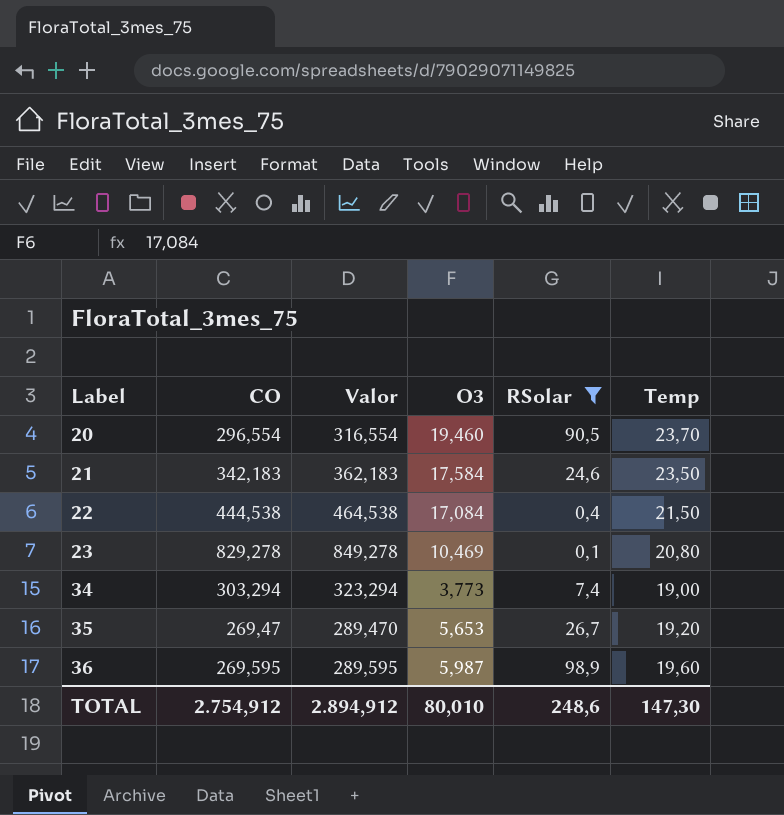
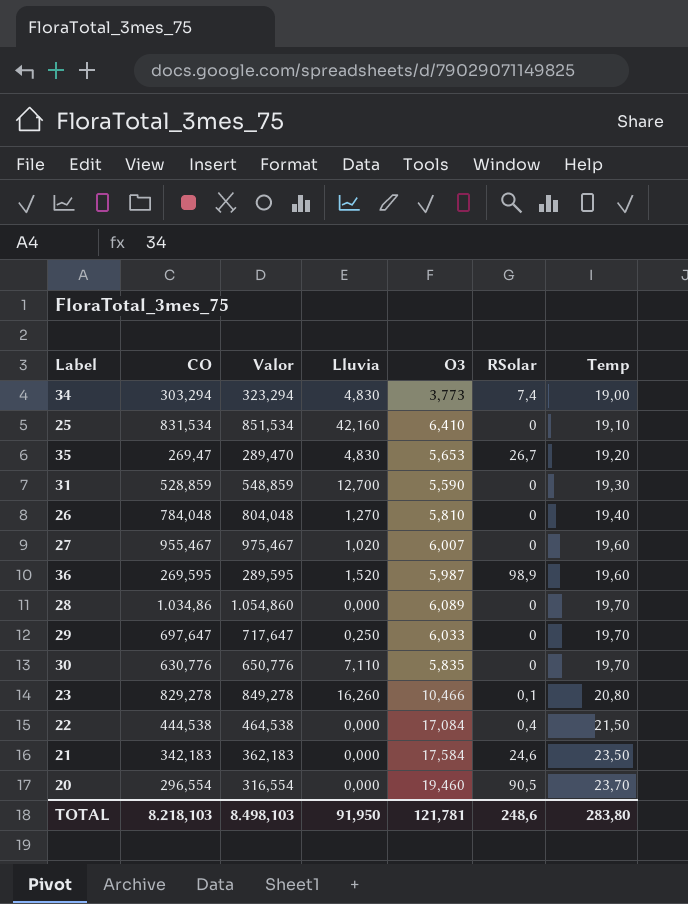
filter: RSolar != 0 -> none
row order: Label ascending -> Temp ascending
column Lluvia | position: none -> 4
23 | O3: 10,469 -> 10,466
TOTAL | CO: 2.754,912 -> 8.218,103
TOTAL | Valor: 2.894,912 -> 8.498,103
TOTAL | O3: 80,010 -> 121,781
TOTAL | Temp: 147,30 -> 283,80

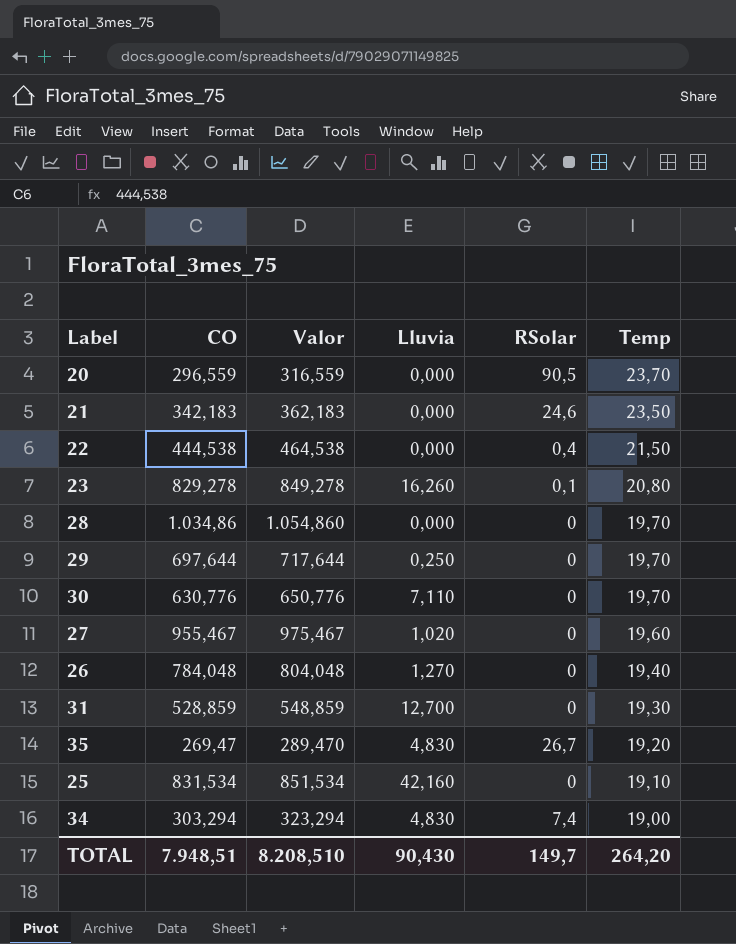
row order: Temp ascending -> Temp descending
column O3 | position: 5 -> none
row 36: 269,595 | 289,595 | 1,520 | 5,987 | 98,9 | 19,60 -> none
20 | CO: 296,554 -> 296,559
20 | Valor: 316,554 -> 316,559
29 | CO: 697,647 -> 697,644
29 | Valor: 717,647 -> 717,644
TOTAL | CO: 8.218,103 -> 7.948,51
TOTAL | Valor: 8.498,103 -> 8.208,510
TOTAL | Lluvia: 91,950 -> 90,430
TOTAL | RSolar: 248,6 -> 149,7
TOTAL | Temp: 283,80 -> 264,20

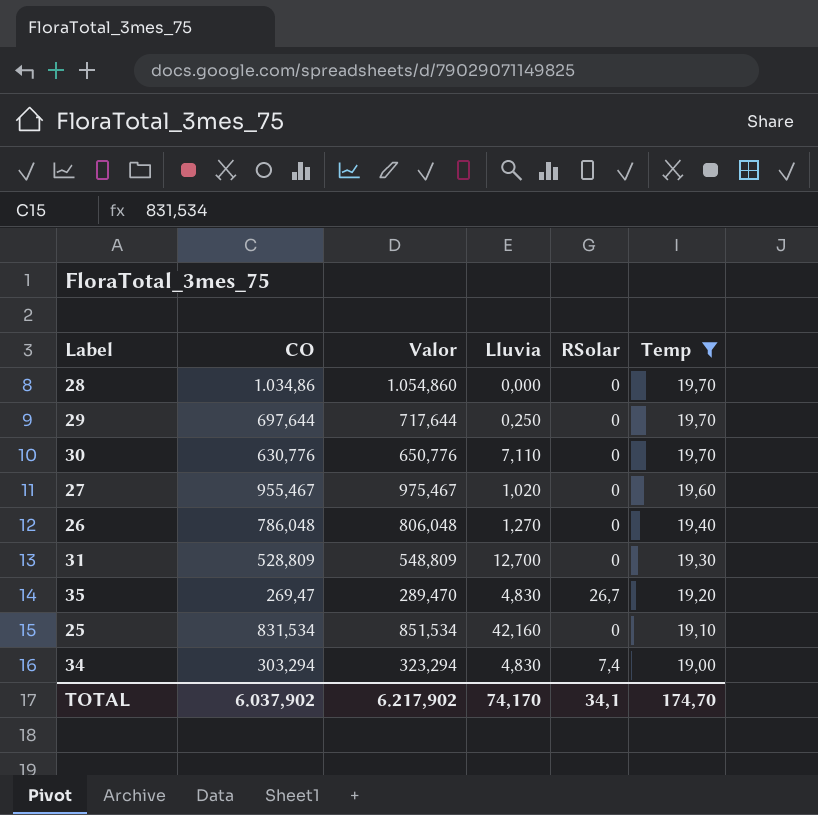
filter: none -> Temp <= 19,70
26 | CO: 784,048 -> 786,048
26 | Valor: 804,048 -> 806,048
31 | CO: 528,859 -> 528,809
31 | Valor: 548,859 -> 548,809
TOTAL | CO: 7.948,51 -> 6.037,902
TOTAL | Valor: 8.208,510 -> 6.217,902
TOTAL | Lluvia: 90,430 -> 74,170
TOTAL | RSolar: 149,7 -> 34,1
TOTAL | Temp: 264,20 -> 174,70

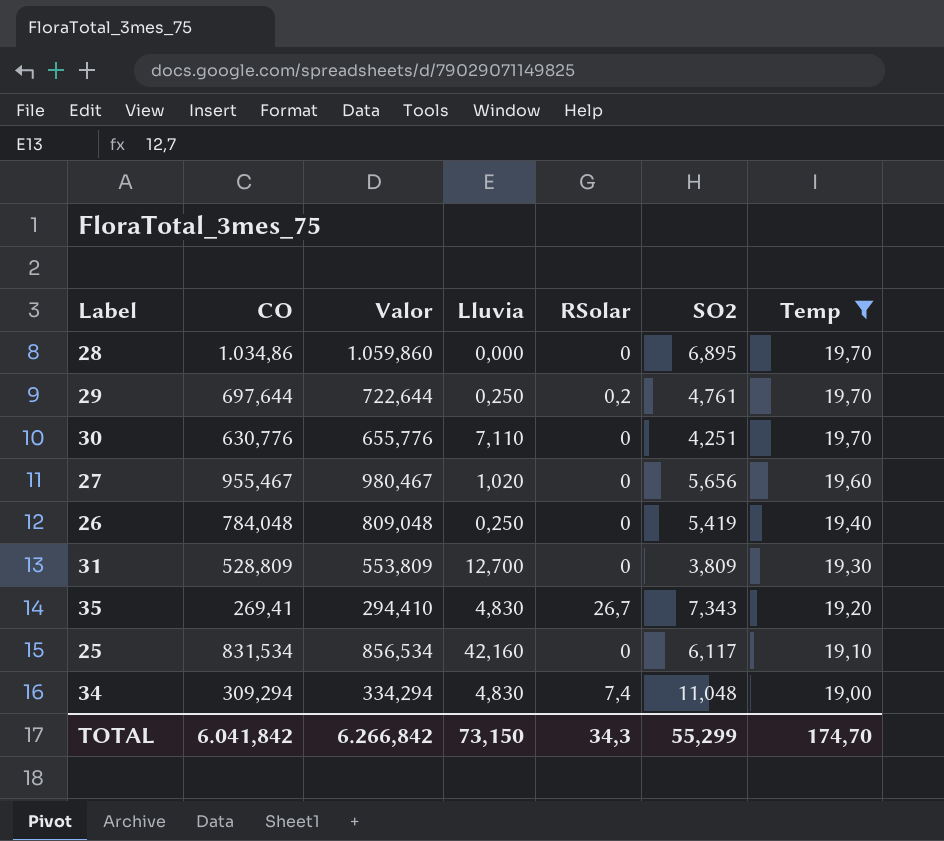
column Valor | formula: [CO] + 20 -> [CO] + 25
column SO2 | position: none -> 6
29 | RSolar: 0 -> 0,2
26 | CO: 786,048 -> 784,048
26 | Lluvia: 1,270 -> 0,250
35 | CO: 269,47 -> 269,41
34 | CO: 303,294 -> 309,294
TOTAL | CO: 6.037,902 -> 6.041,842
TOTAL | Valor: 6.217,902 -> 6.266,842
TOTAL | Lluvia: 74,170 -> 73,150
TOTAL | RSolar: 34,1 -> 34,3

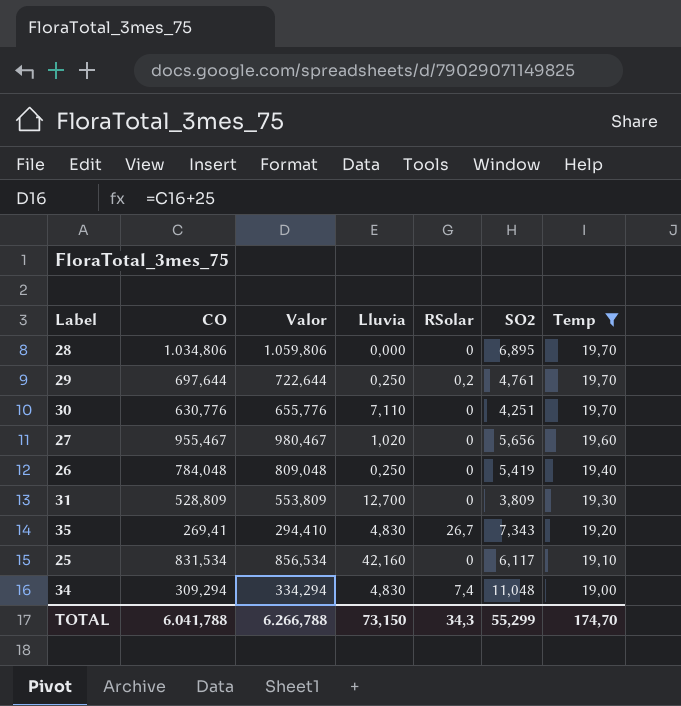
28 | CO: 1.034,86 -> 1.034,806
28 | Valor: 1.059,860 -> 1.059,806
TOTAL | CO: 6.041,842 -> 6.041,788
TOTAL | Valor: 6.266,842 -> 6.266,788

